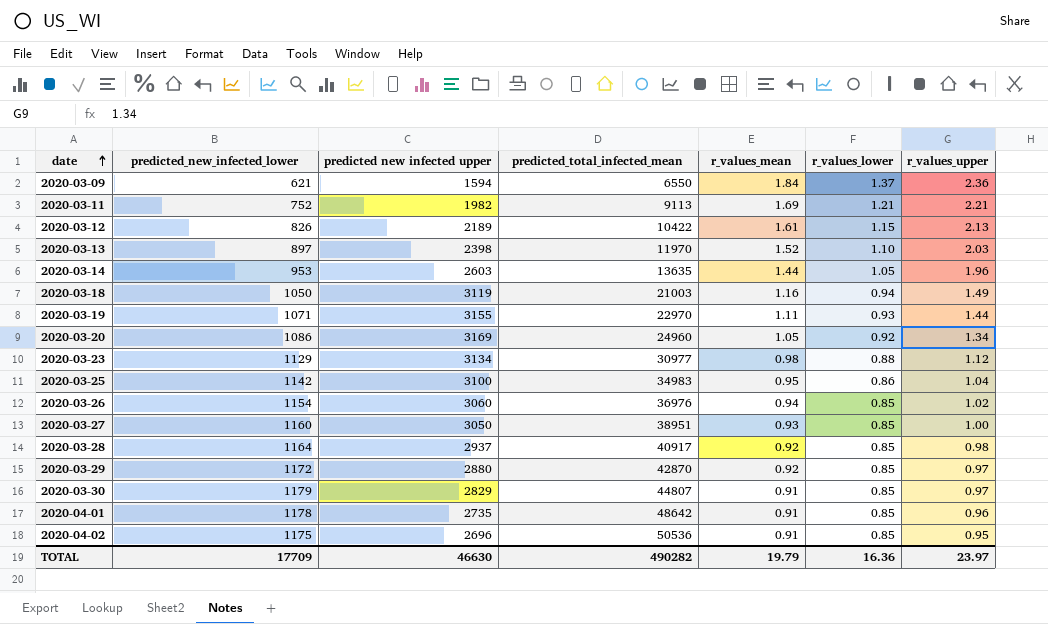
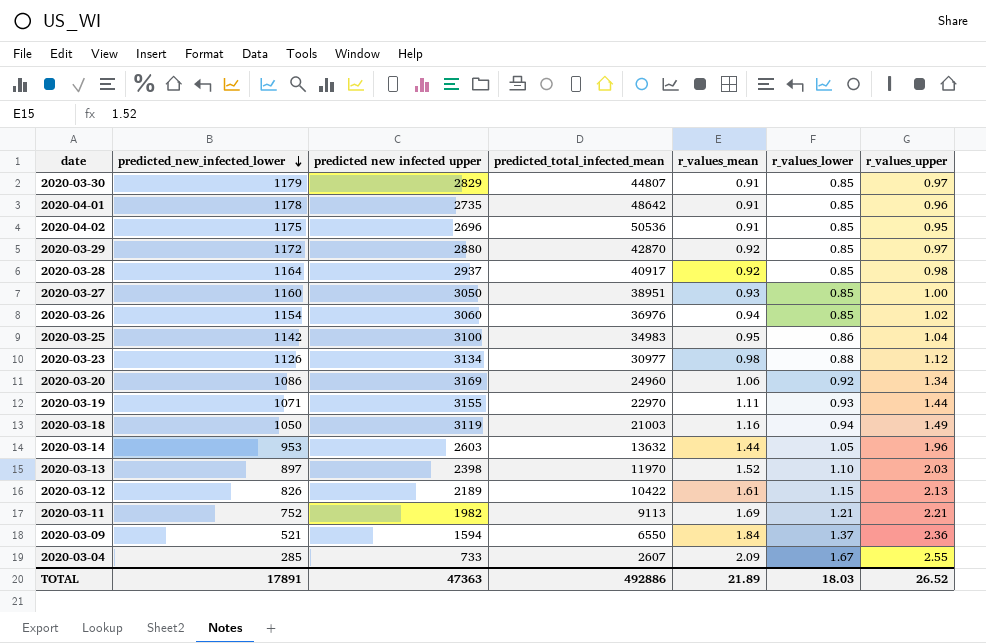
row order: date ascending -> predicted_new_infected_lower descending
2020-03-23 | predicted_new_infected_lower: 1129 -> 1126
2020-03-20 | r_values_mean: 1.05 -> 1.06
2020-03-14 | predicted_total_infected_mean: 13635 -> 13632
2020-03-09 | predicted_new_infected_lower: 621 -> 521
row 2020-03-04: none -> 285 | 733 | 2607 | 2.09 | 1.67 | 2.55
TOTAL | predicted_new_infected_lower: 17709 -> 17891
TOTAL | predicted new infected upper: 46630 -> 47363
TOTAL | predicted_total_infected_mean: 490282 -> 492886
TOTAL | r_values_mean: 19.79 -> 21.89
TOTAL | r_values_lower: 16.36 -> 18.03
TOTAL | r_values_upper: 23.97 -> 26.52

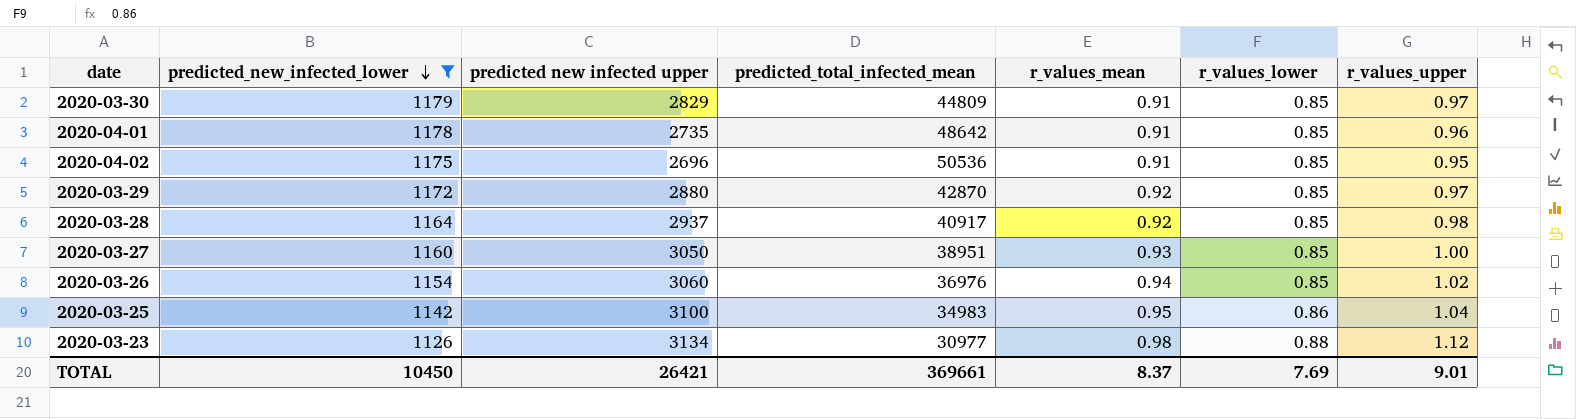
filter: none -> predicted_new_infected_lower >= 1126
2020-03-30 | predicted_total_infected_mean: 44807 -> 44809
TOTAL | predicted_new_infected_lower: 17891 -> 10450
TOTAL | predicted new infected upper: 47363 -> 26421
TOTAL | predicted_total_infected_mean: 492886 -> 369661
TOTAL | r_values_mean: 21.89 -> 8.37
TOTAL | r_values_lower: 18.03 -> 7.69
TOTAL | r_values_upper: 26.52 -> 9.01

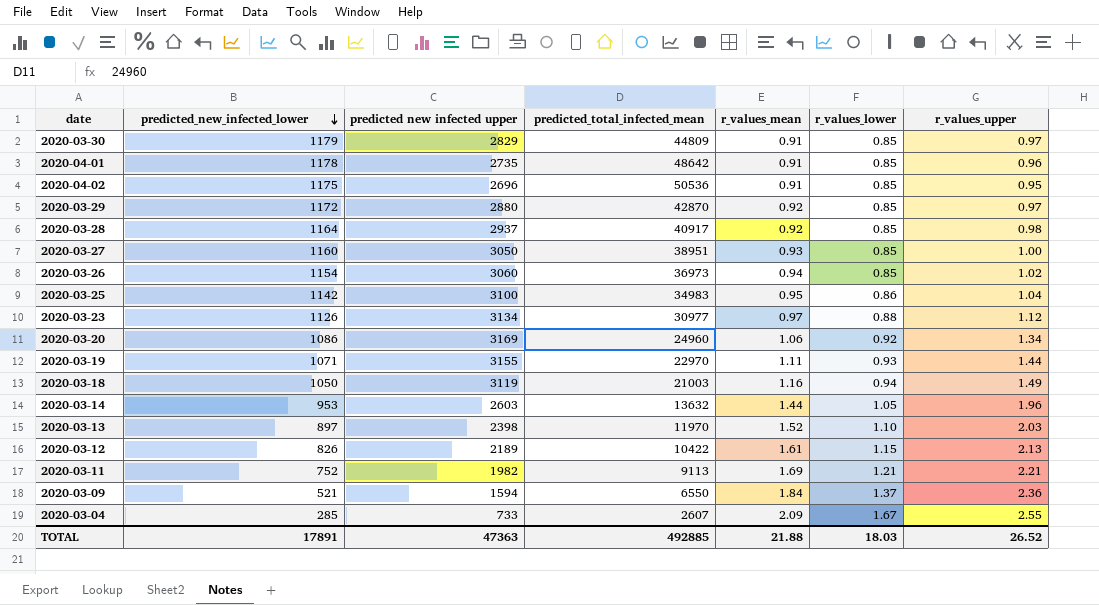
filter: predicted_new_infected_lower >= 1126 -> none
2020-03-26 | predicted_total_infected_mean: 36976 -> 36973
2020-03-23 | r_values_mean: 0.98 -> 0.97
TOTAL | predicted_new_infected_lower: 10450 -> 17891
TOTAL | predicted new infected upper: 26421 -> 47363
TOTAL | predicted_total_infected_mean: 369661 -> 492885
TOTAL | r_values_mean: 8.37 -> 21.88
TOTAL | r_values_lower: 7.69 -> 18.03
TOTAL | r_values_upper: 9.01 -> 26.52

